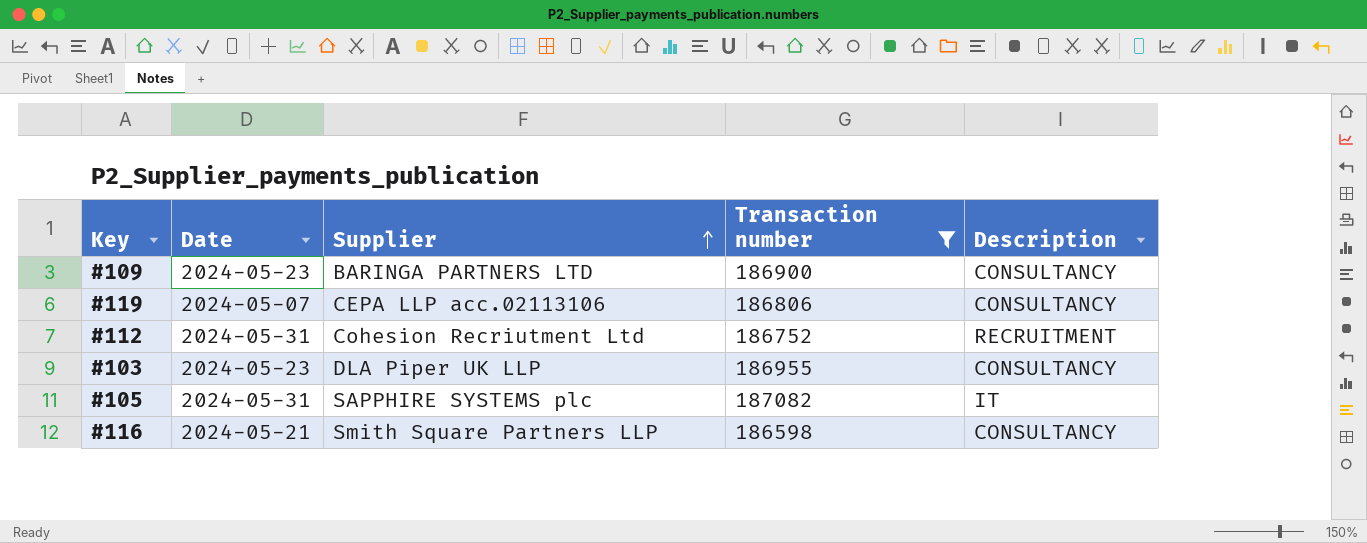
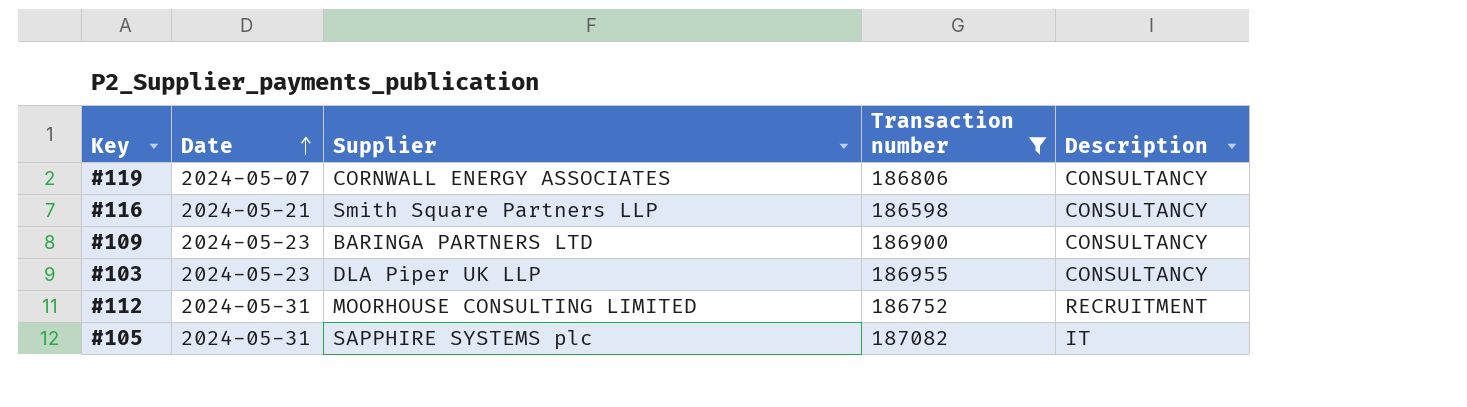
row order: Supplier ascending -> Date ascending
#119 | Supplier: CEPA LLP acc.02113106 -> CORNWALL ENERGY ASSOCIATES
#112 | Supplier: Cohesion Recriutment Ltd -> MOORHOUSE CONSULTING LIMITED

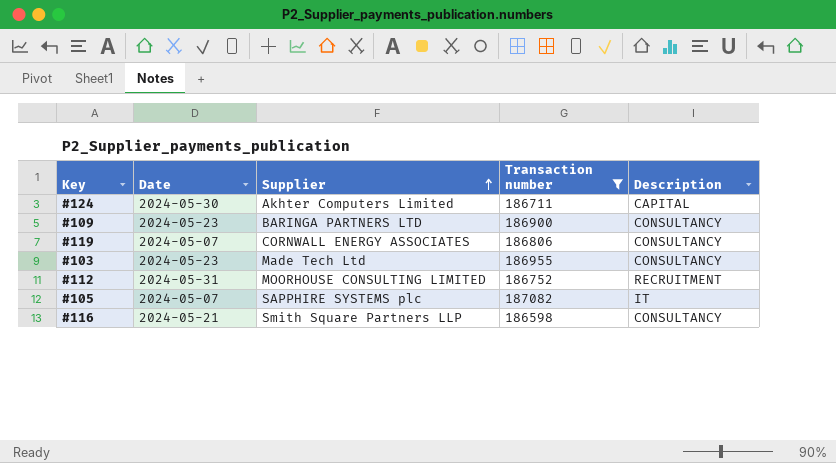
row order: Date ascending -> Supplier ascending
row #124: none -> 2024-05-30 | Akhter Computers Limited | 186711 | CAPITAL
#103 | Supplier: DLA Piper UK LLP -> Made Tech Ltd
#105 | Date: 2024-05-31 -> 2024-05-07

